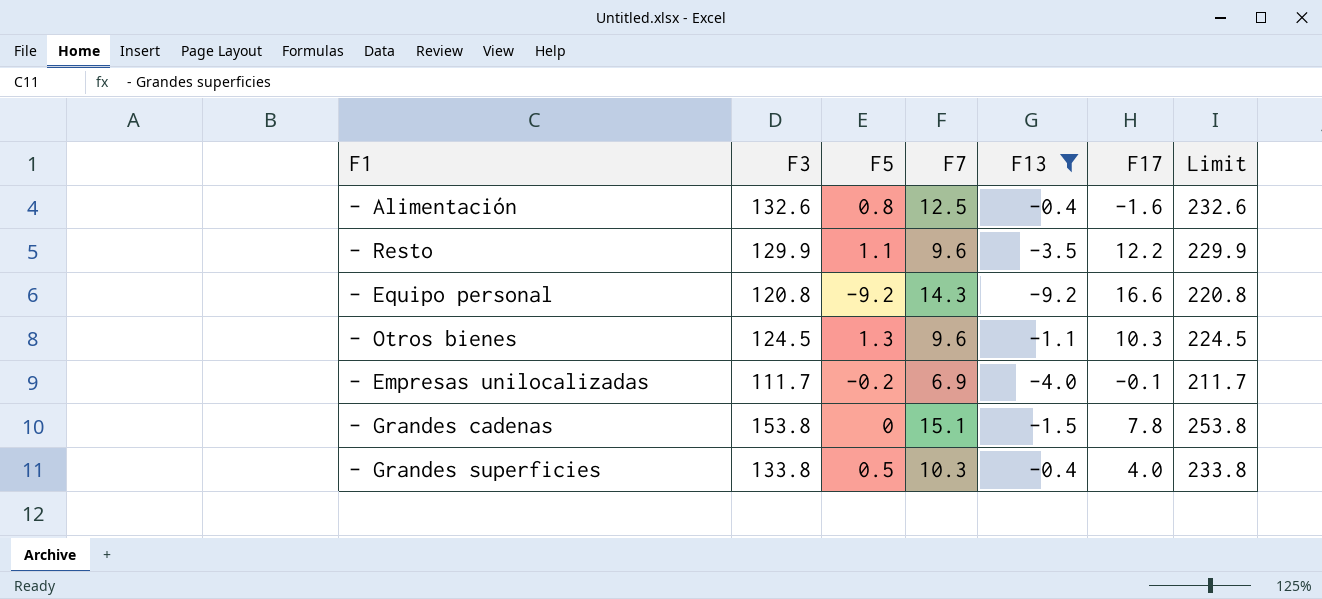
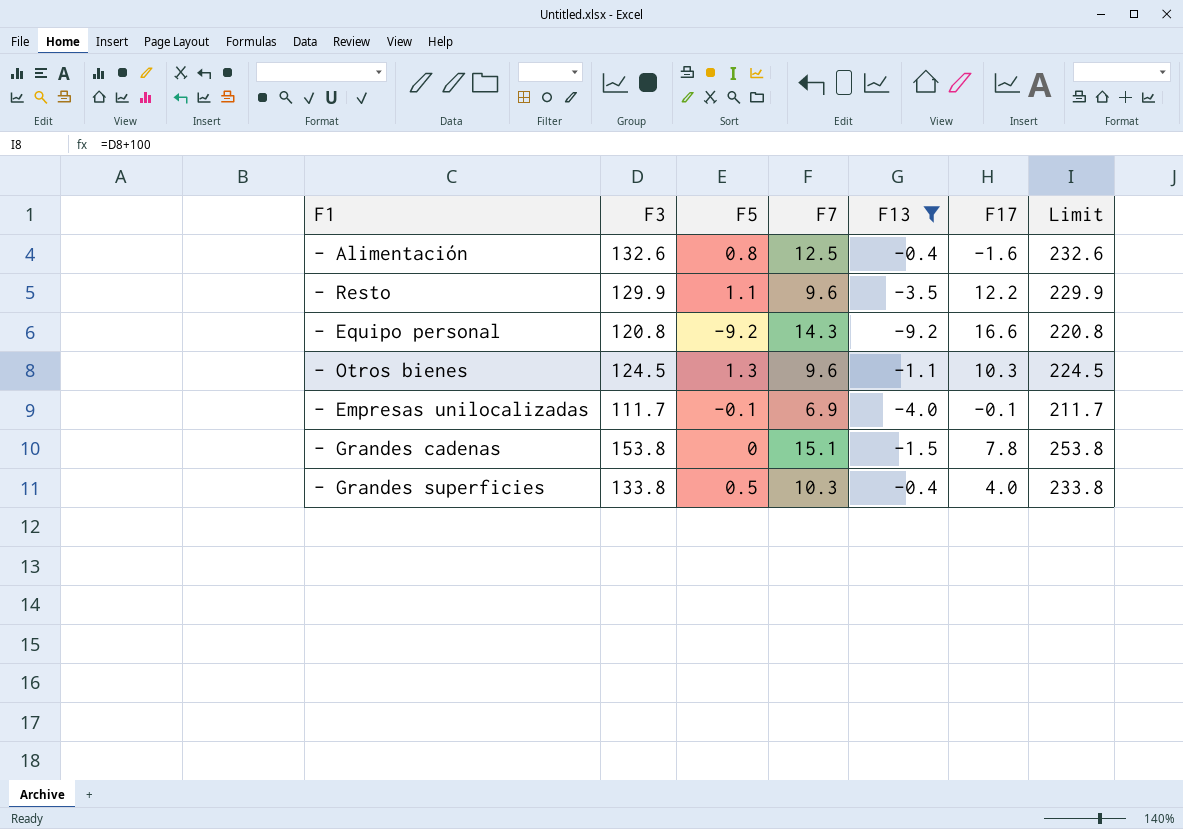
- Empresas unilocalizadas | F5: -0.2 -> -0.1

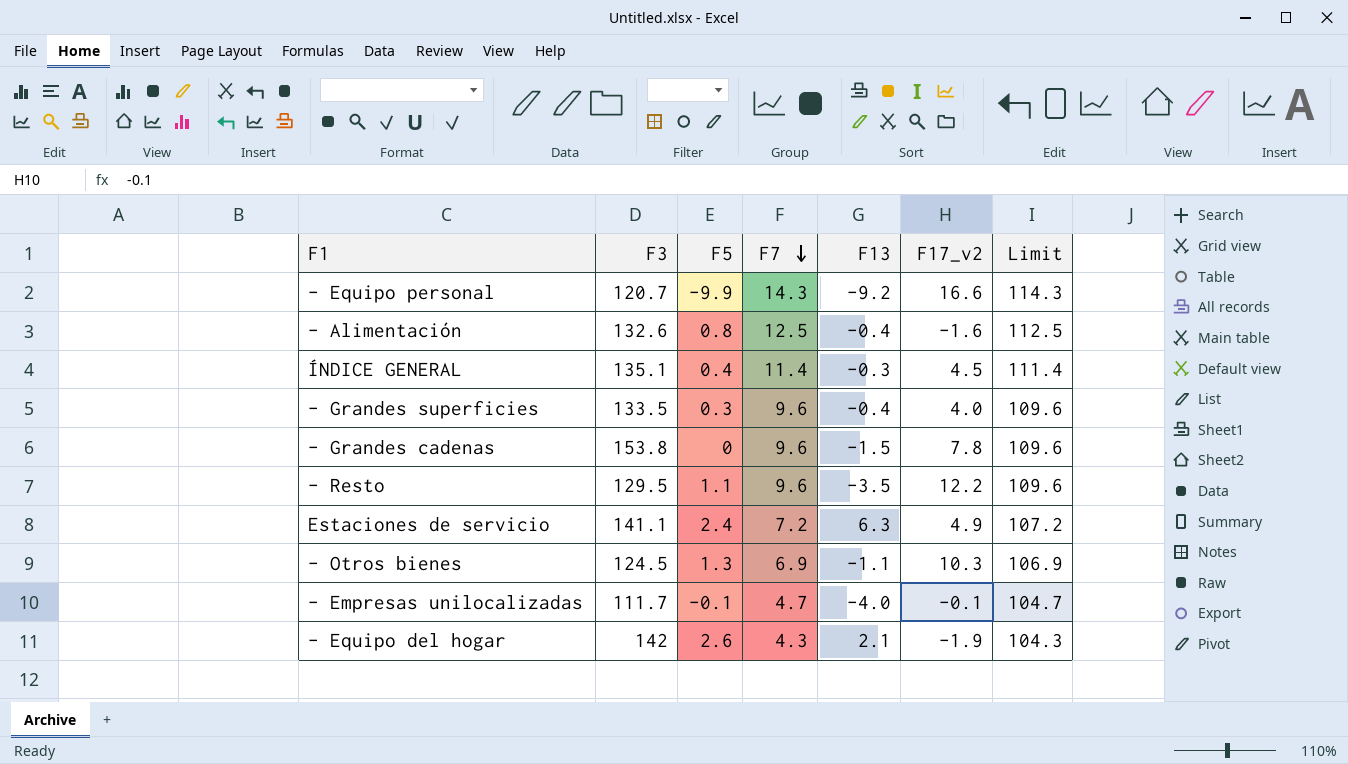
filter: F13 <= -0.4 -> none
row order: none -> F7 descending
column name: F17 -> F17_v2
column Limit | formula: [F3] + 100 -> [F7] + 100
- Equipo personal | F3: 120.8 -> 120.7
- Equipo personal | F5: -9.2 -> -9.9
- Grandes superficies | F3: 133.8 -> 133.5
- Grandes superficies | F5: 0.5 -> 0.3
- Grandes superficies | F7: 10.3 -> 9.6
- Grandes cadenas | F7: 15.1 -> 9.6
- Resto | F3: 129.9 -> 129.5
- Otros bienes | F7: 9.6 -> 6.9
- Empresas unilocalizadas | F7: 6.9 -> 4.7

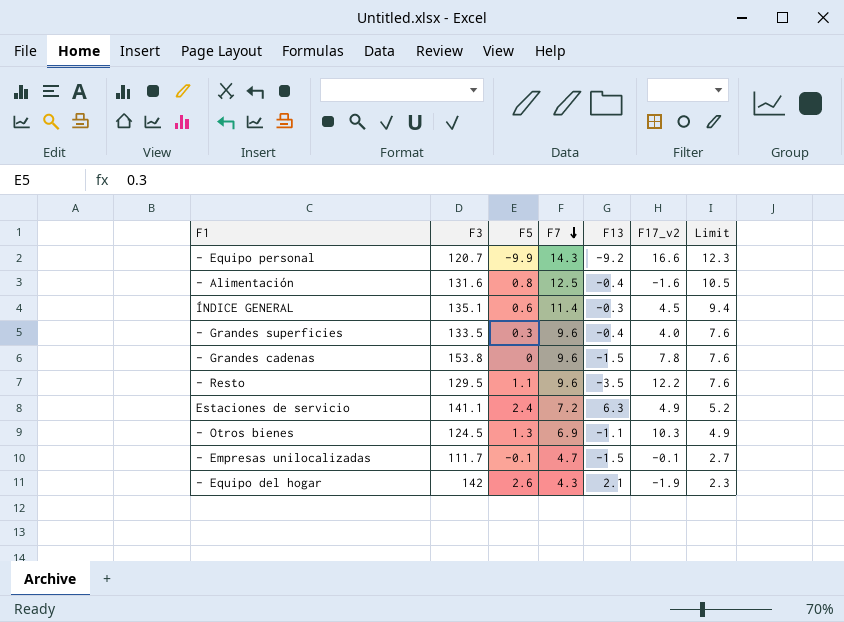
column Limit | formula: [F7] + 100 -> [F7] - 2
- Alimentación | F3: 132.6 -> 131.6
ÍNDICE GENERAL | F5: 0.4 -> 0.6
- Empresas unilocalizadas | F13: -4.0 -> -1.5

